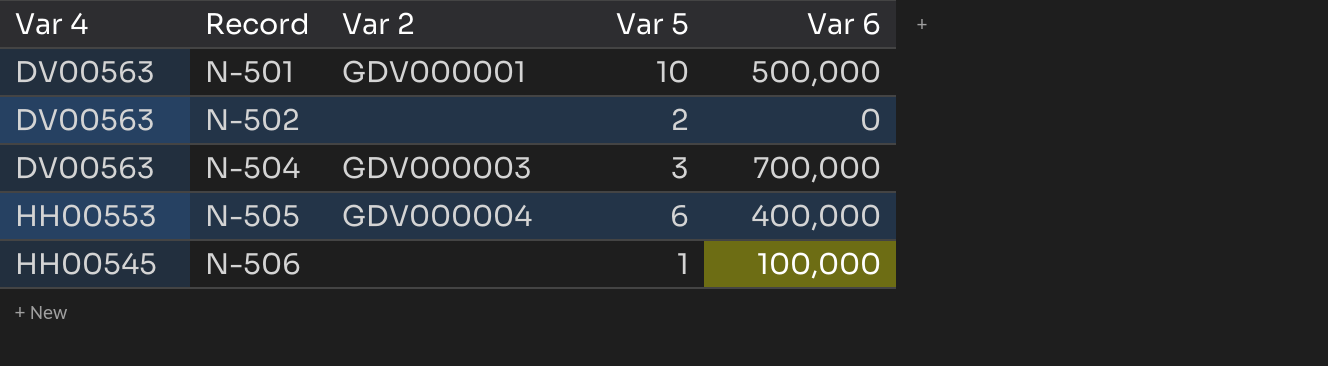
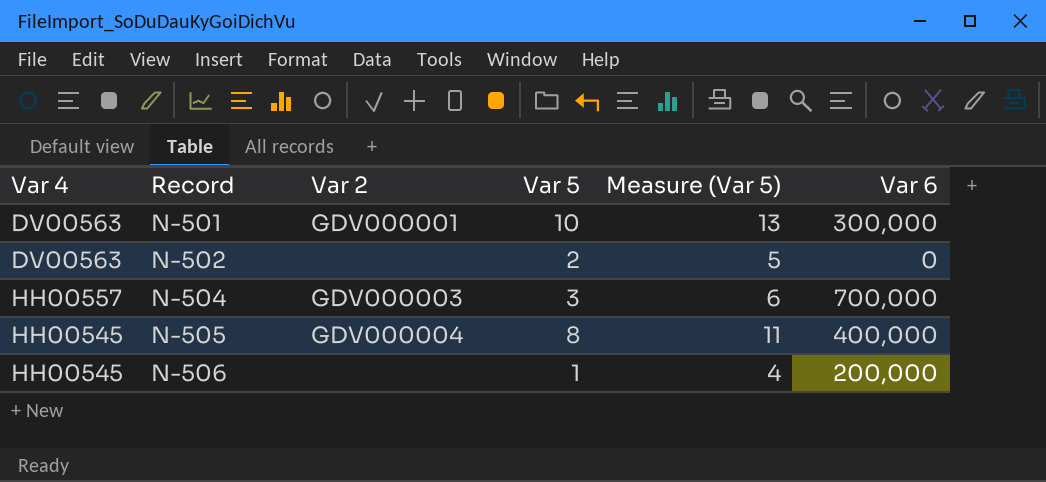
column Measure (Var 5) | formula: none -> [Var 5] + 3
N-501 | Var 6: 500,000 -> 300,000
N-504 | Var 4: DV00563 -> HH00557
N-505 | Var 4: HH00553 -> HH00545
N-505 | Var 5: 6 -> 8
N-506 | Var 6: 100,000 -> 200,000

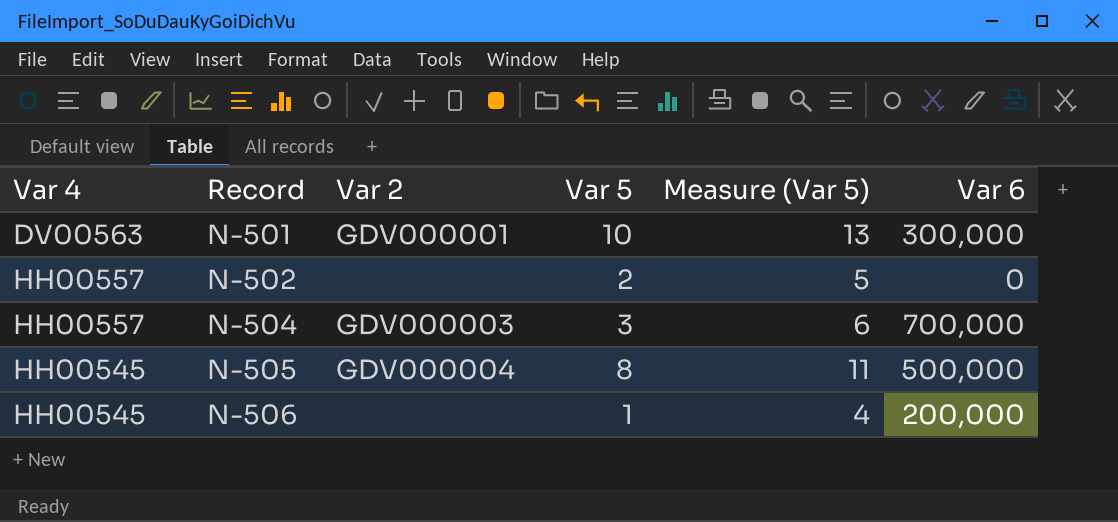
N-502 | Var 4: DV00563 -> HH00557
N-505 | Var 6: 400,000 -> 500,000

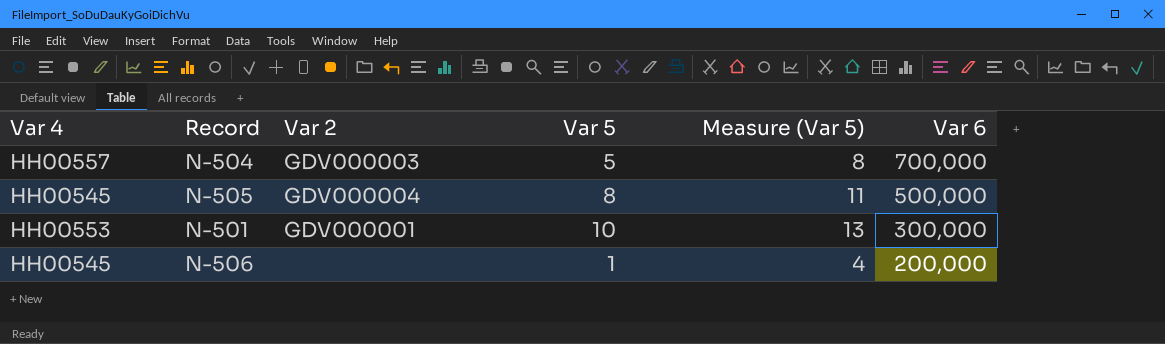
row order: Record ascending -> Var 6 descending
row N-502: HH00557 | none | 2 | 5 | 0 -> none
N-504 | Var 5: 3 -> 5
N-504 | Measure (Var 5): 6 -> 8
N-501 | Var 4: DV00563 -> HH00553

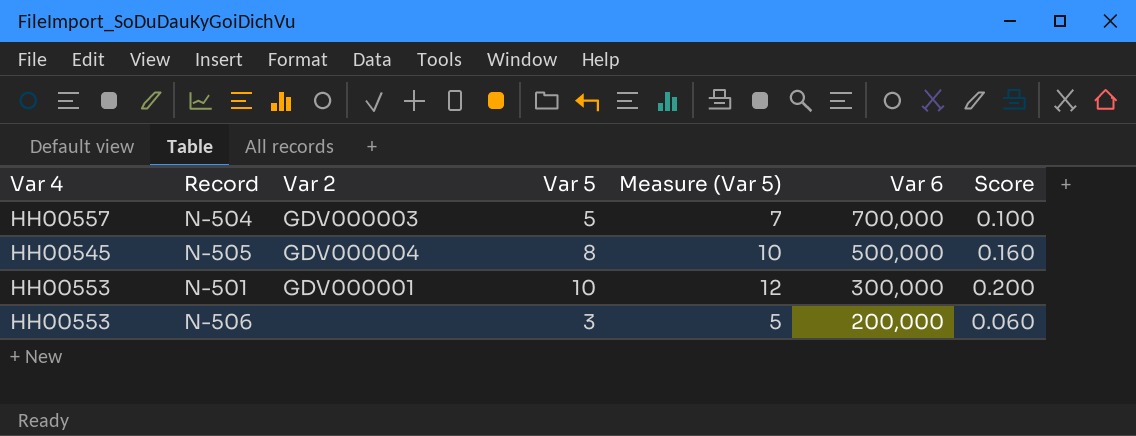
column Measure (Var 5) | formula: [Var 5] + 3 -> [Var 5] + 2
column Score | formula: none -> [Var 5] * 0.02
N-506 | Var 4: HH00545 -> HH00553
N-506 | Var 5: 1 -> 3

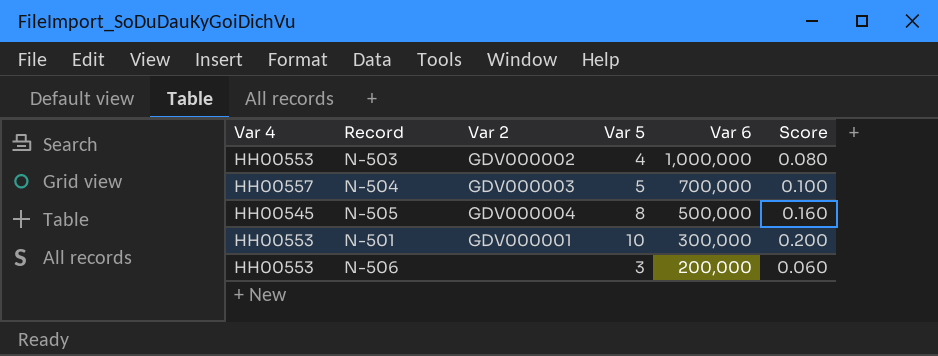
column Measure (Var 5) | formula: [Var 5] + 2 -> none
row N-503: none -> HH00553 | GDV000002 | 4 | 1,000,000 | 0.080

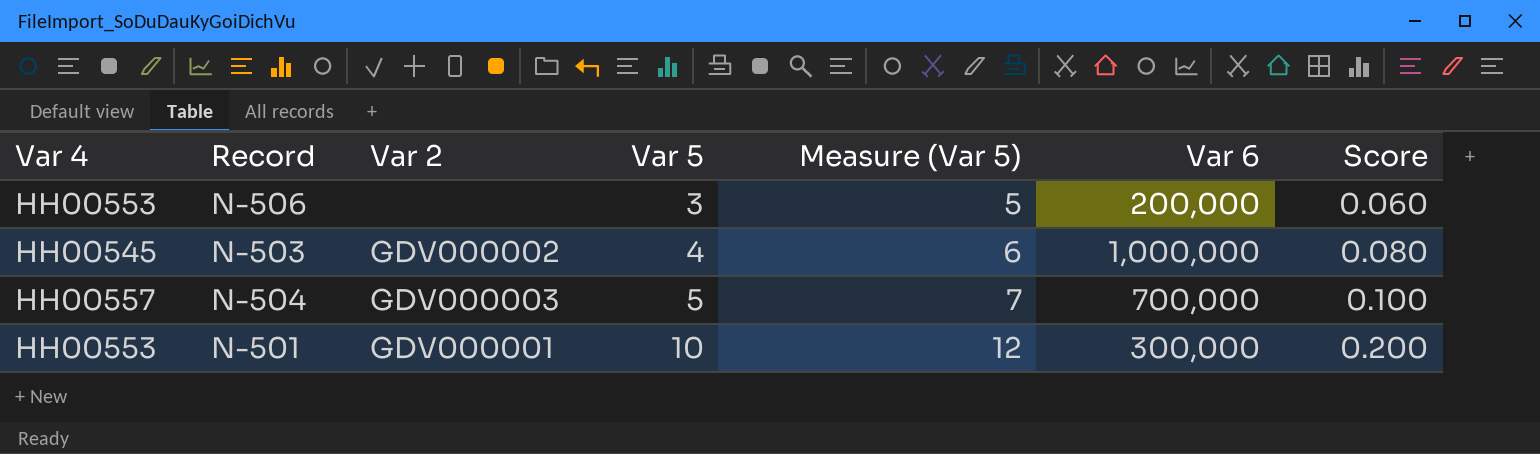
row order: Var 6 descending -> Var 5 ascending
column Measure (Var 5) | formula: none -> [Var 5] + 2
row N-505: HH00545 | GDV000004 | 8 | 500,000 | 0.160 -> none
N-503 | Var 4: HH00553 -> HH00545

